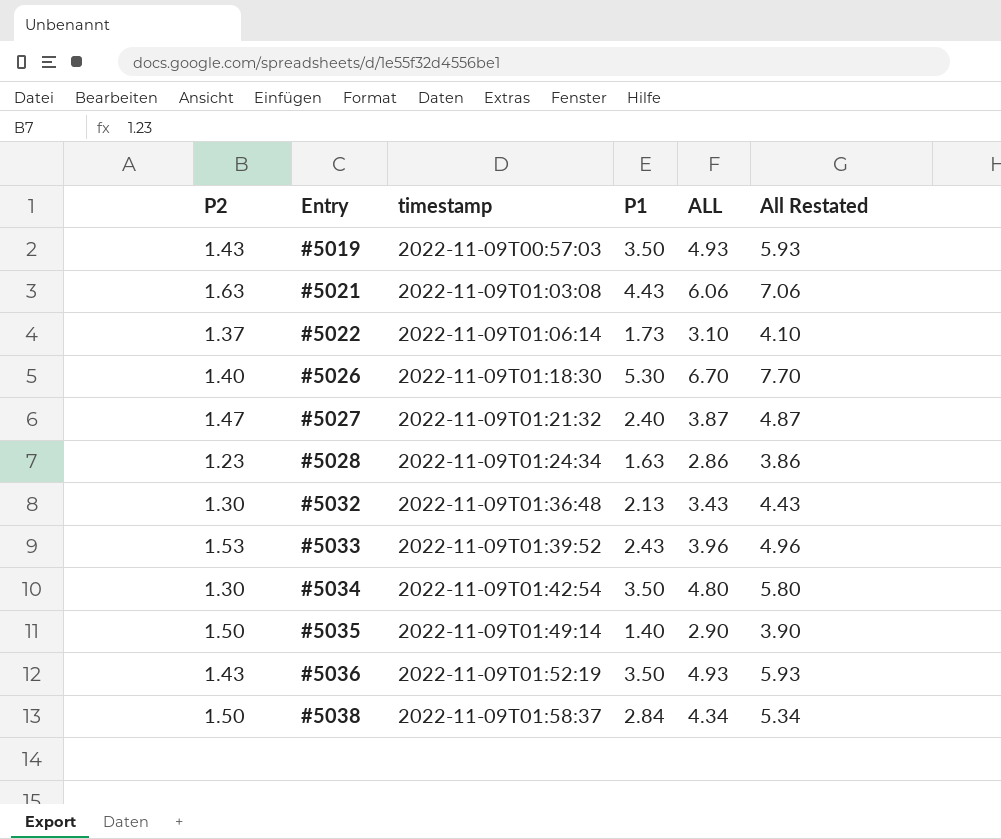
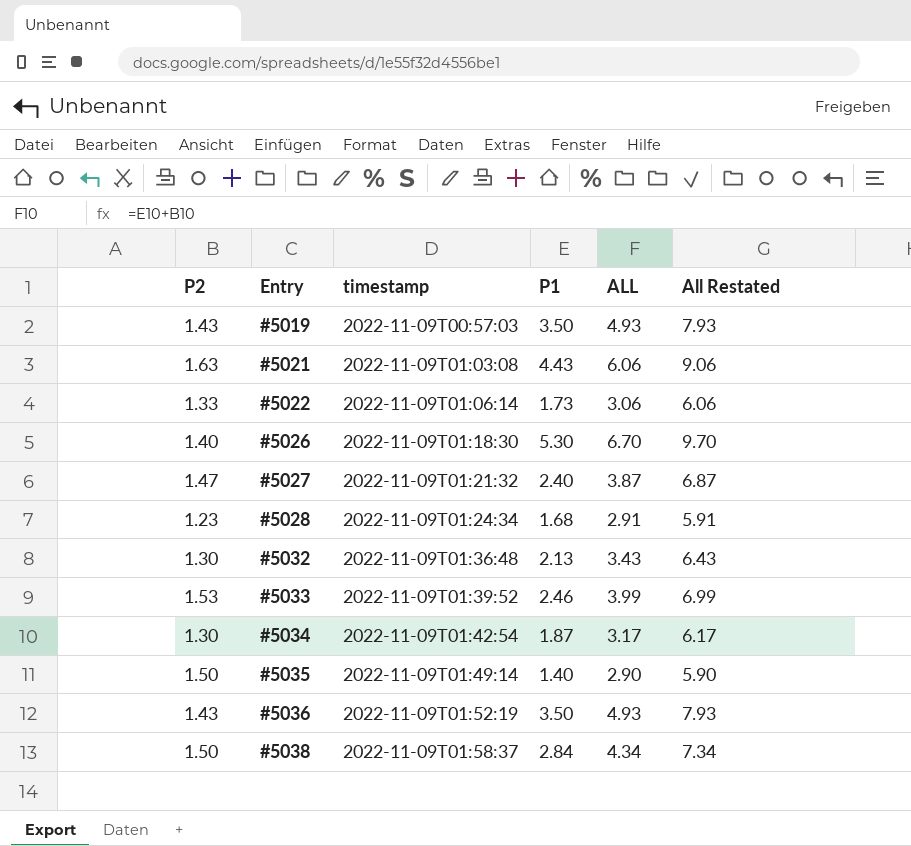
column All Restated | formula: [ALL] + 1 -> [ALL] + 3
#5022 | P2: 1.37 -> 1.33
#5022 | ALL: 3.10 -> 3.06
#5028 | P1: 1.63 -> 1.68
#5028 | ALL: 2.86 -> 2.91
#5033 | P1: 2.43 -> 2.46
#5033 | ALL: 3.96 -> 3.99
#5034 | P1: 3.50 -> 1.87
#5034 | ALL: 4.80 -> 3.17

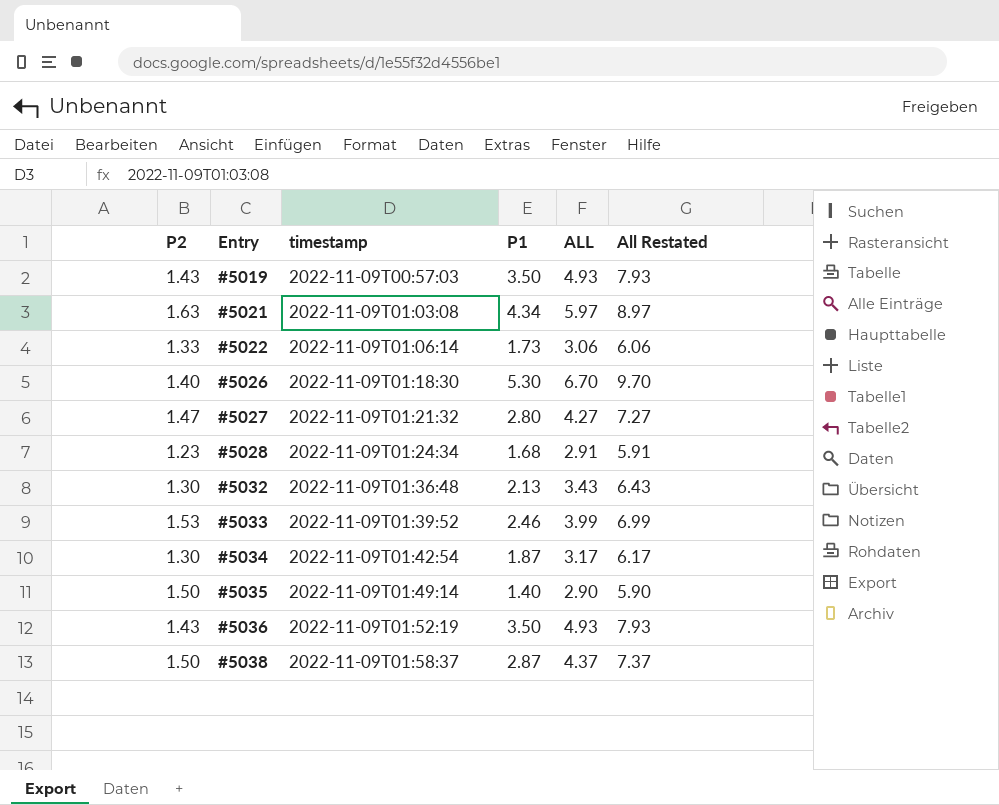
#5021 | P1: 4.43 -> 4.34
#5021 | ALL: 6.06 -> 5.97
#5021 | All Restated: 9.06 -> 8.97
#5027 | P1: 2.40 -> 2.80
#5027 | ALL: 3.87 -> 4.27
#5027 | All Restated: 6.87 -> 7.27
#5038 | P1: 2.84 -> 2.87
#5038 | ALL: 4.34 -> 4.37
#5038 | All Restated: 7.34 -> 7.37

